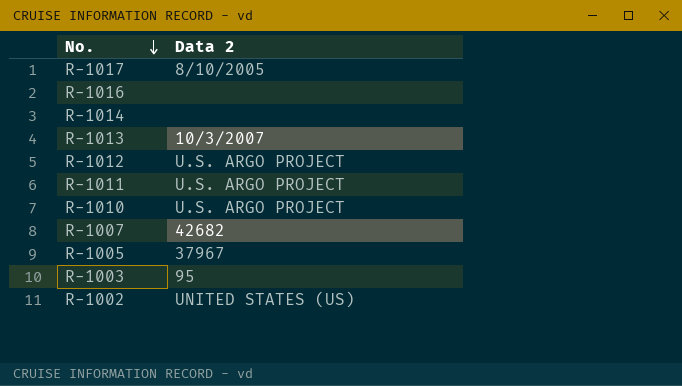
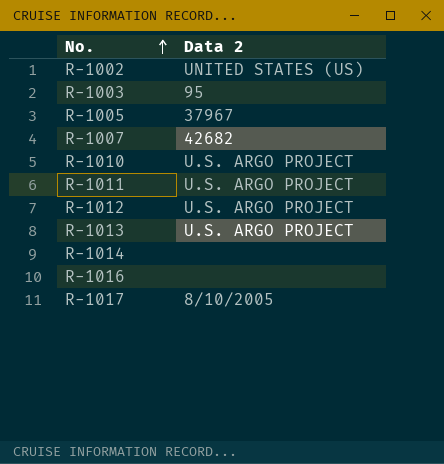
row order: No. descending -> No. ascending
R-1013 | Data 2: 10/3/2007 -> U.S. ARGO PROJECT

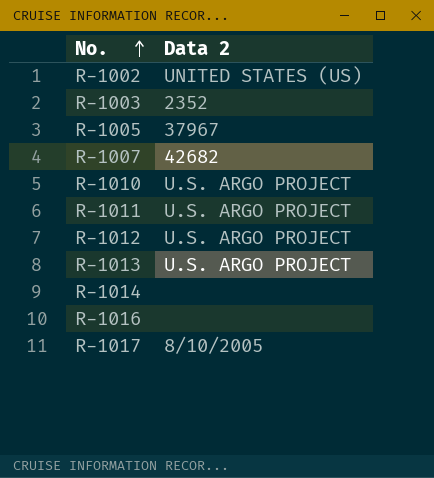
R-1003 | Data 2: 95 -> 2352

